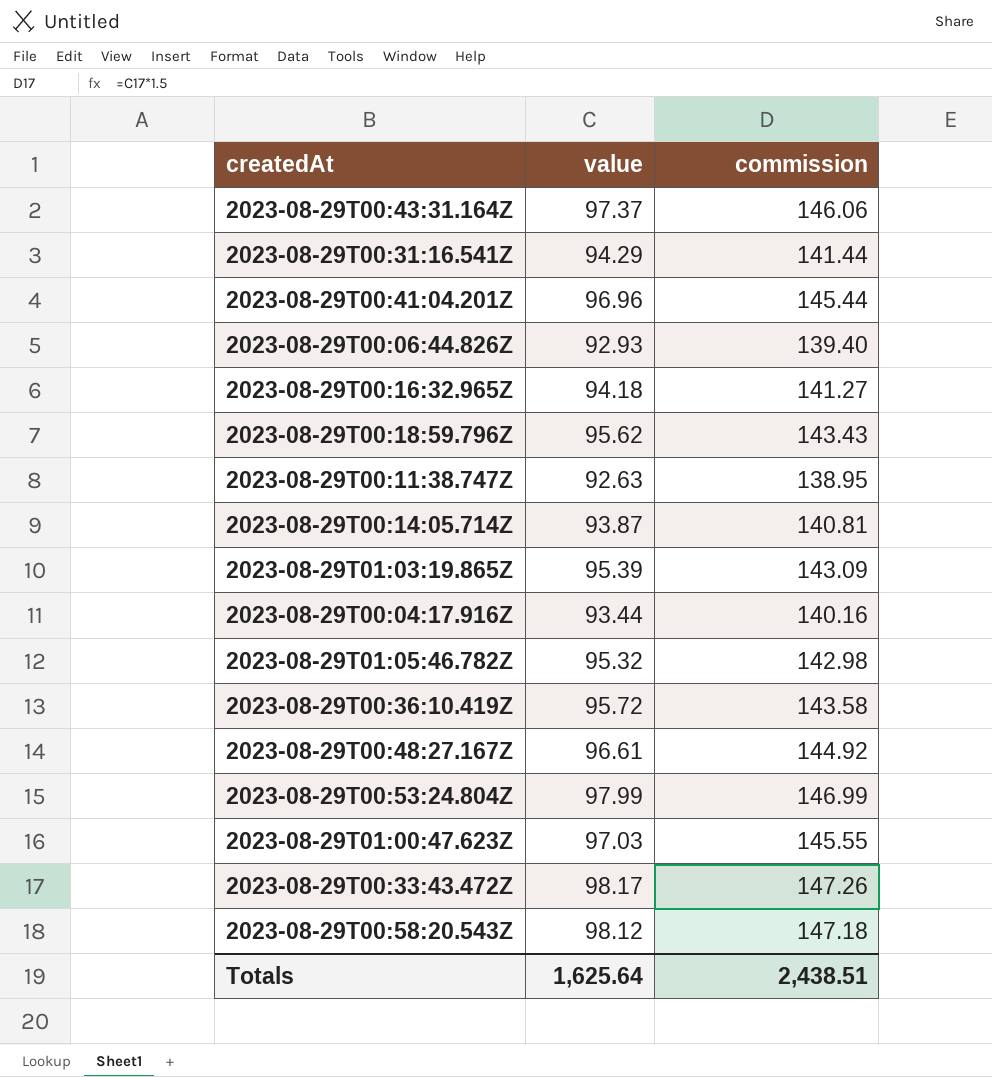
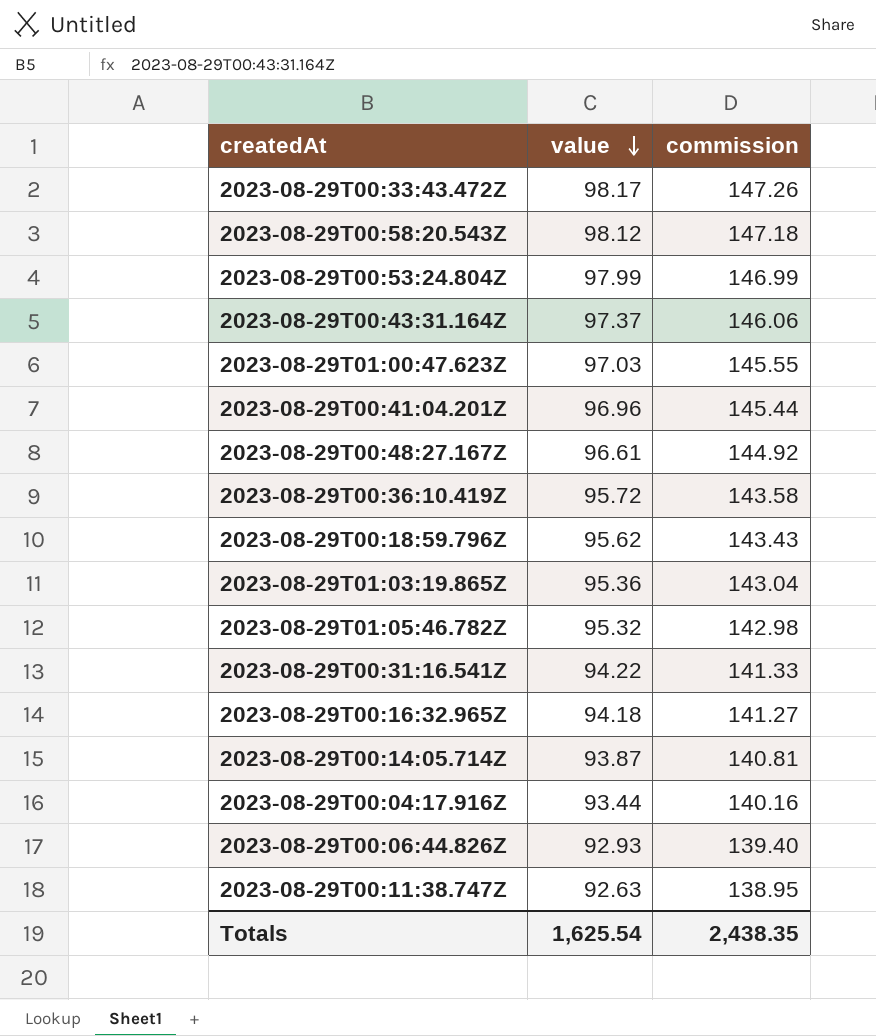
row order: none -> value descending
2023-08-29T01:03:19.865Z | value: 95.39 -> 95.36
2023-08-29T01:03:19.865Z | commission: 143.09 -> 143.04
2023-08-29T00:31:16.541Z | value: 94.29 -> 94.22
2023-08-29T00:31:16.541Z | commission: 141.44 -> 141.33
Totals | value: 1,625.64 -> 1,625.54
Totals | commission: 2,438.51 -> 2,438.35

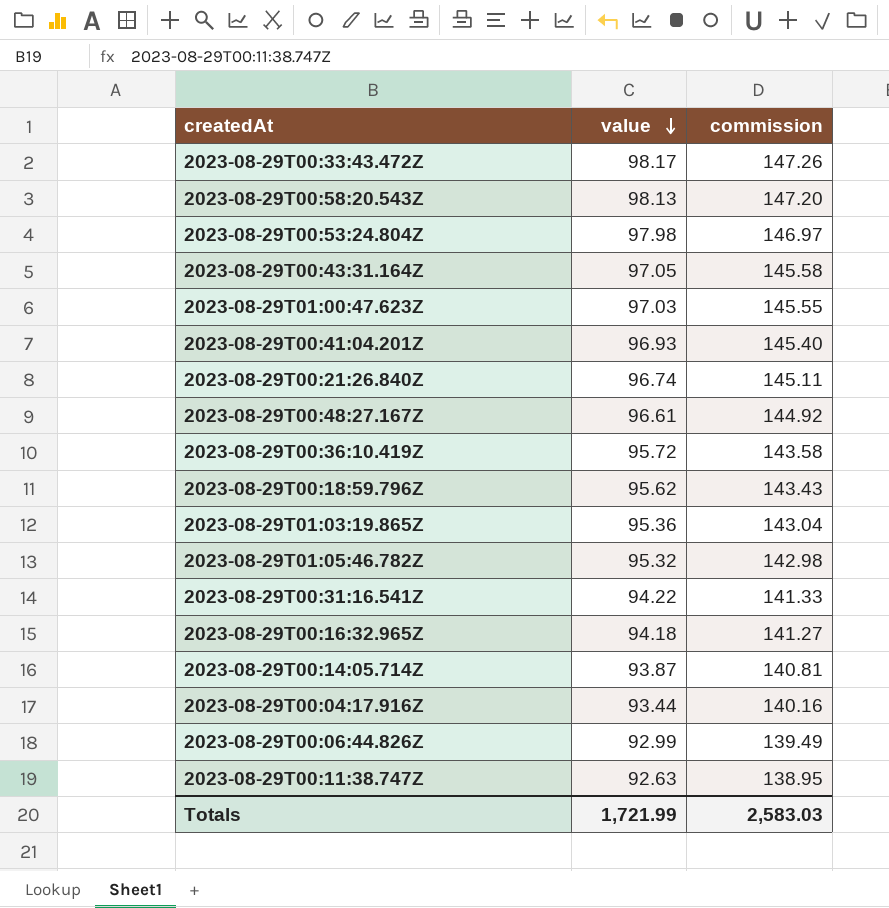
2023-08-29T00:58:20.543Z | value: 98.12 -> 98.13
2023-08-29T00:58:20.543Z | commission: 147.18 -> 147.20
2023-08-29T00:53:24.804Z | value: 97.99 -> 97.98
2023-08-29T00:53:24.804Z | commission: 146.99 -> 146.97
2023-08-29T00:43:31.164Z | value: 97.37 -> 97.05
2023-08-29T00:43:31.164Z | commission: 146.06 -> 145.58
2023-08-29T00:41:04.201Z | value: 96.96 -> 96.93
2023-08-29T00:41:04.201Z | commission: 145.44 -> 145.40
row 2023-08-29T00:21:26.840Z: none -> 96.74 | 145.11
2023-08-29T00:06:44.826Z | value: 92.93 -> 92.99
2023-08-29T00:06:44.826Z | commission: 139.40 -> 139.49
Totals | value: 1,625.54 -> 1,721.99
Totals | commission: 2,438.35 -> 2,583.03

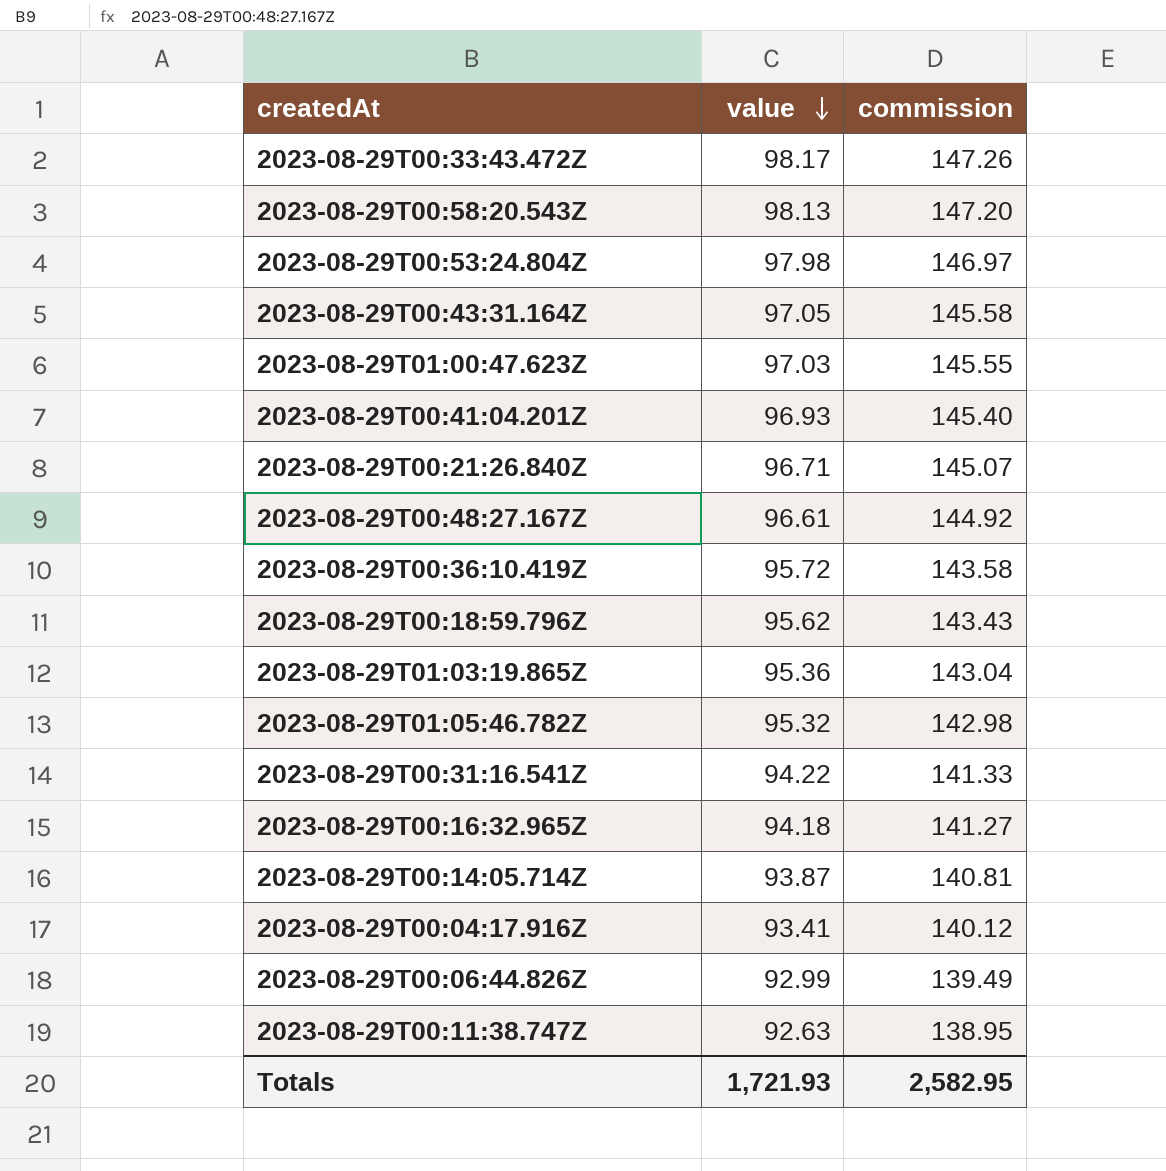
2023-08-29T00:21:26.840Z | value: 96.74 -> 96.71
2023-08-29T00:21:26.840Z | commission: 145.11 -> 145.07
2023-08-29T00:04:17.916Z | value: 93.44 -> 93.41
2023-08-29T00:04:17.916Z | commission: 140.16 -> 140.12
Totals | value: 1,721.99 -> 1,721.93
Totals | commission: 2,583.03 -> 2,582.95

